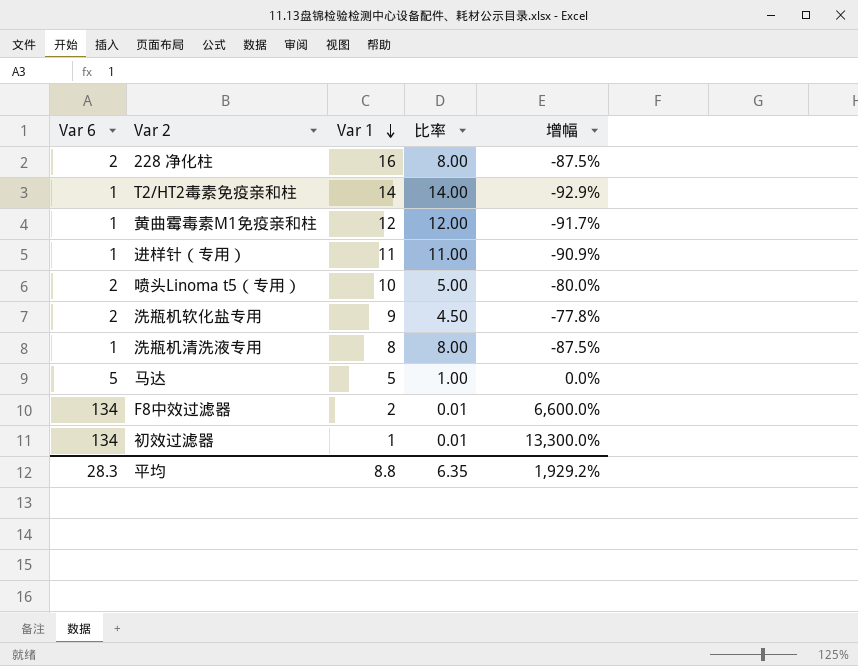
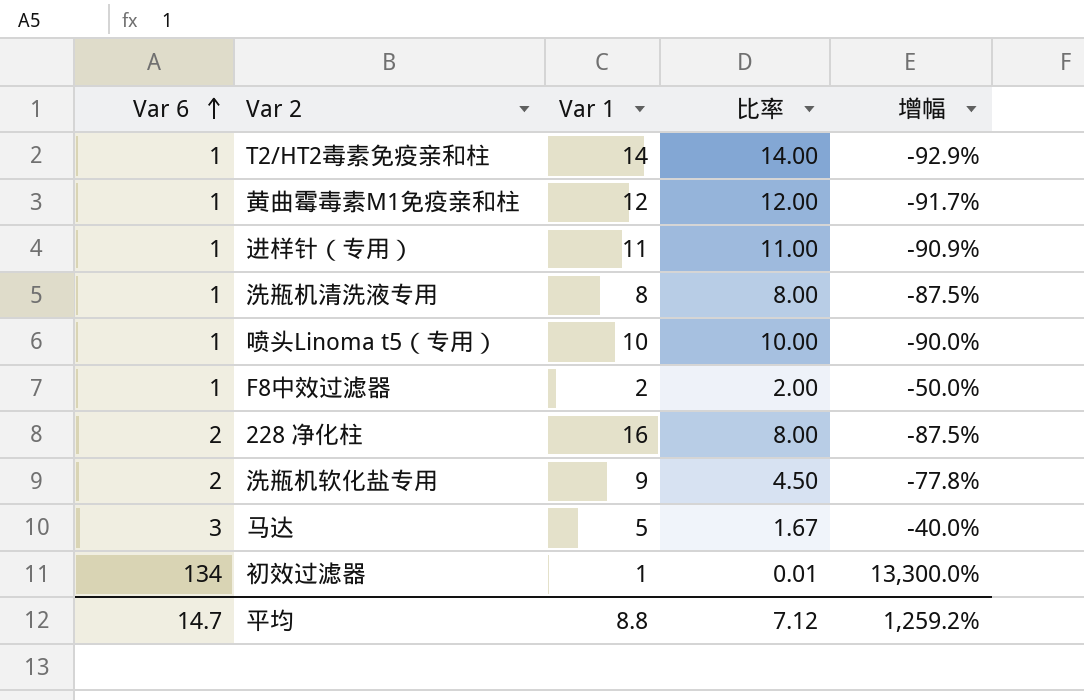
row order: Var 1 descending -> Var 6 ascending
喷头Linoma t5（专用） | Var 6: 2 -> 1
喷头Linoma t5（专用） | 比率: 5.00 -> 10.00
喷头Linoma t5（专用） | 增幅: -80.0% -> -90.0%
F8中效过滤器 | Var 6: 134 -> 1
F8中效过滤器 | 比率: 0.01 -> 2.00
F8中效过滤器 | 增幅: 6,600.0% -> -50.0%
马达 | Var 6: 5 -> 3
马达 | 比率: 1.00 -> 1.67
马达 | 增幅: 0.0% -> -40.0%
平均 | Var 6: 28.3 -> 14.7
平均 | 比率: 6.35 -> 7.12
平均 | 增幅: 1,929.2% -> 1,259.2%

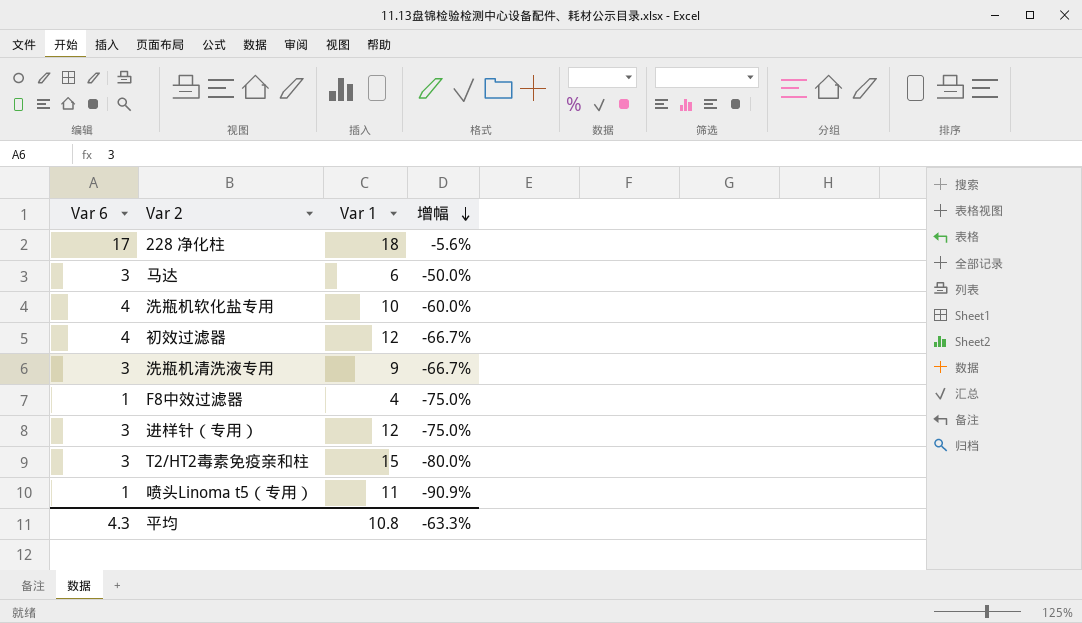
row order: Var 6 ascending -> 增幅 descending
column 比率 | formula: [Var 1] / [Var 6] -> none
row 黄曲霉毒素M1免疫亲和柱: 1 | 12 | 12.00 | -91.7% -> none
228 净化柱 | Var 6: 2 -> 17
228 净化柱 | Var 1: 16 -> 18
228 净化柱 | 增幅: -87.5% -> -5.6%
马达 | Var 1: 5 -> 6
马达 | 增幅: -40.0% -> -50.0%
洗瓶机软化盐专用 | Var 6: 2 -> 4
洗瓶机软化盐专用 | Var 1: 9 -> 10
洗瓶机软化盐专用 | 增幅: -77.8% -> -60.0%
初效过滤器 | Var 6: 134 -> 4
初效过滤器 | Var 1: 1 -> 12
初效过滤器 | 增幅: 13,300.0% -> -66.7%
洗瓶机清洗液专用 | Var 6: 1 -> 3
洗瓶机清洗液专用 | Var 1: 8 -> 9
洗瓶机清洗液专用 | 增幅: -87.5% -> -66.7%
F8中效过滤器 | Var 1: 2 -> 4
F8中效过滤器 | 增幅: -50.0% -> -75.0%
进样针（专用） | Var 6: 1 -> 3
进样针（专用） | Var 1: 11 -> 12
进样针（专用） | 增幅: -90.9% -> -75.0%
T2/HT2毒素免疫亲和柱 | Var 6: 1 -> 3
T2/HT2毒素免疫亲和柱 | Var 1: 14 -> 15
T2/HT2毒素免疫亲和柱 | 增幅: -92.9% -> -80.0%
喷头Linoma t5（专用） | Var 1: 10 -> 11
喷头Linoma t5（专用） | 增幅: -90.0% -> -90.9%
平均 | Var 6: 14.7 -> 4.3
平均 | Var 1: 8.8 -> 10.8
平均 | 增幅: 1,259.2% -> -63.3%

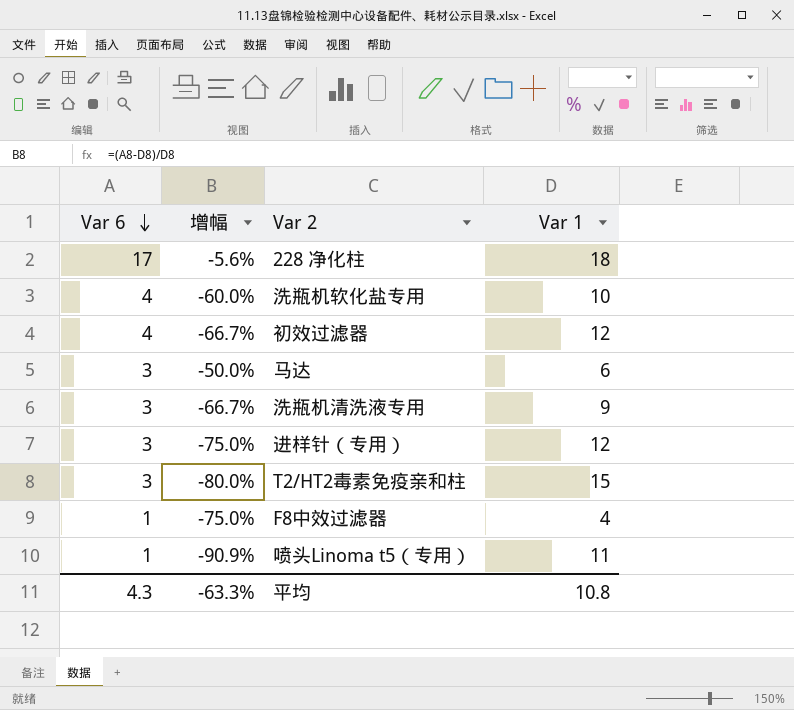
row order: 增幅 descending -> Var 6 descending
column 增幅 | position: 4 -> 2

